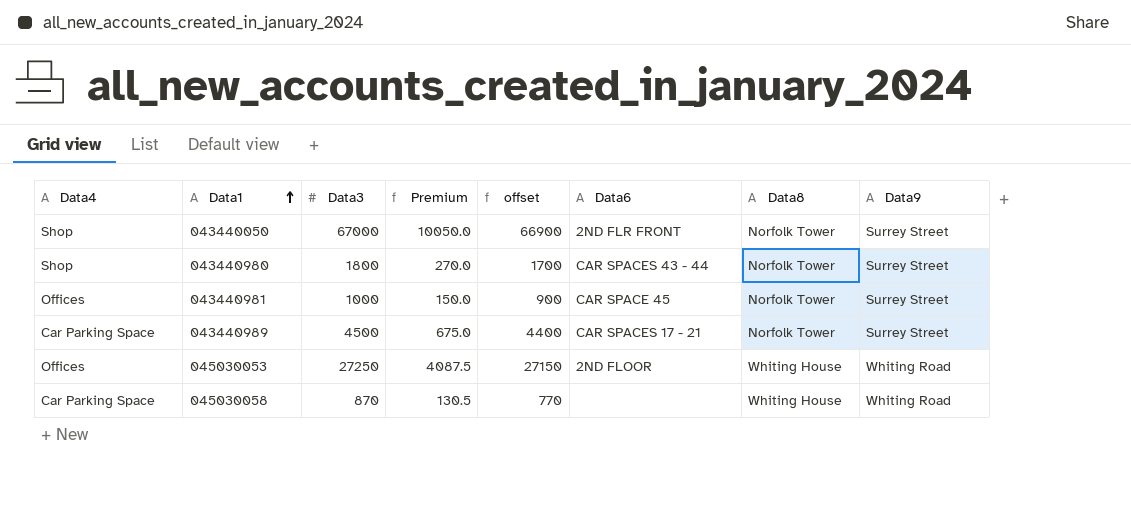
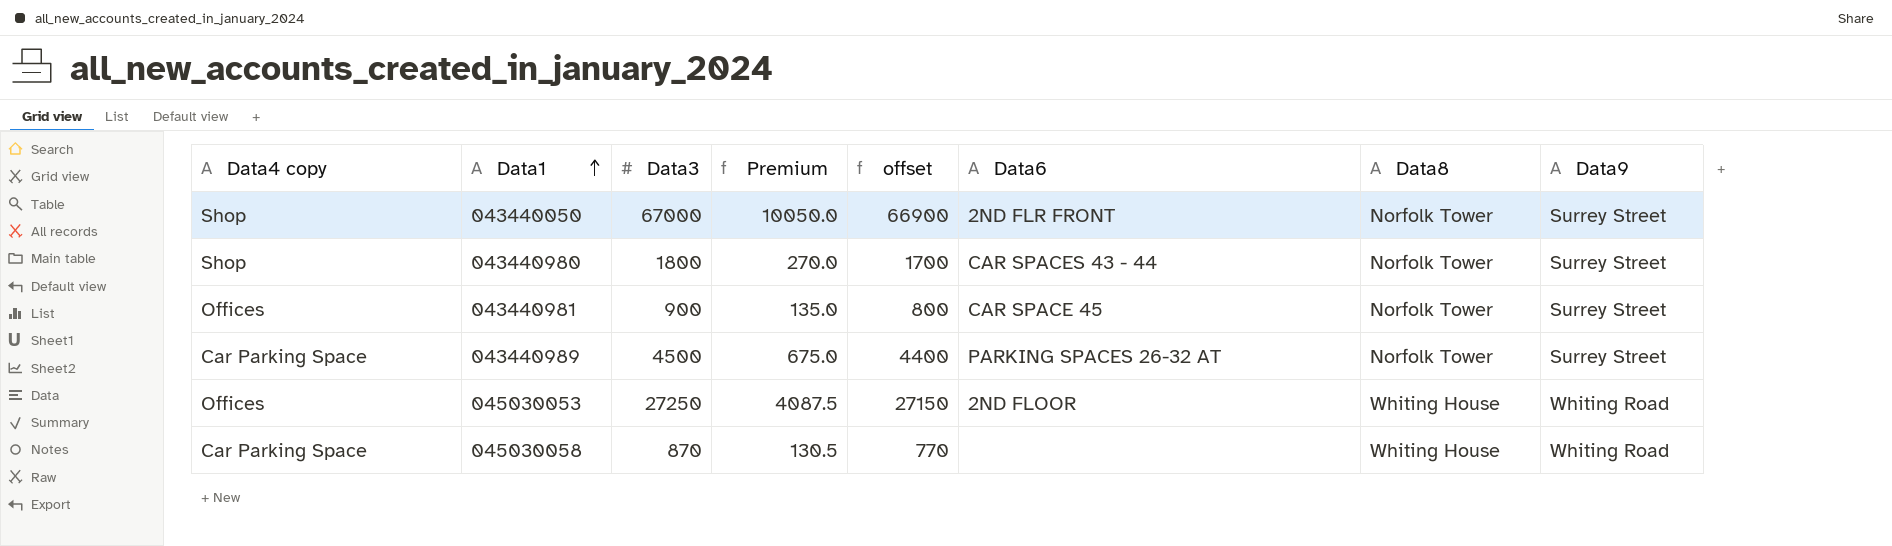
column name: Data4 -> Data4 copy
043440981 | Data3: 1000 -> 900
043440981 | Premium: 150.0 -> 135.0
043440981 | offset: 900 -> 800
043440989 | Data6: CAR SPACES 17 - 21 -> PARKING SPACES 26-32 AT

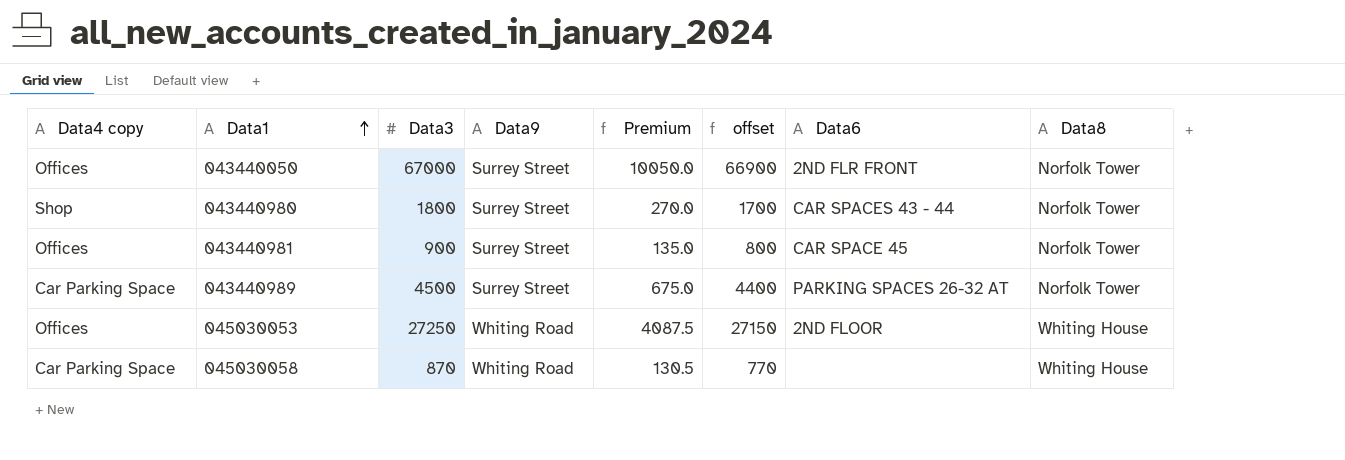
column Data9 | position: 8 -> 4
043440050 | Data4 copy: Shop -> Offices

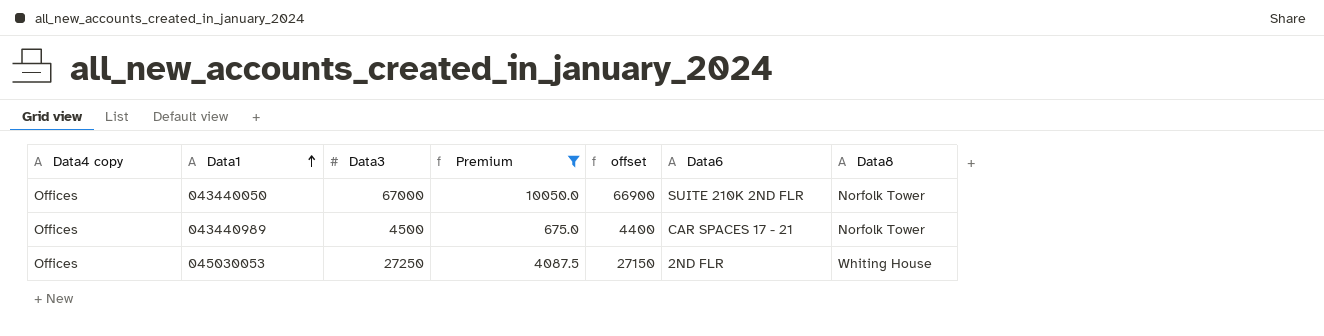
filter: none -> Premium >= 675.0
column Data9 | position: 4 -> none
043440050 | Data6: 2ND FLR FRONT -> SUITE 210K 2ND FLR
043440989 | Data4 copy: Car Parking Space -> Offices
043440989 | Data6: PARKING SPACES 26-32 AT -> CAR SPACES 17 - 21
045030053 | Data6: 2ND FLOOR -> 2ND FLR

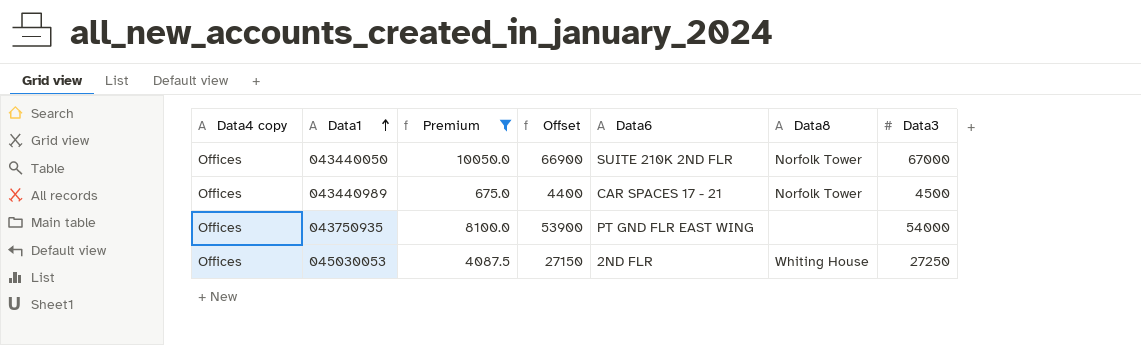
column name: offset -> Offset
column Data3 | position: 3 -> 7
row 043750935: none -> Offices | 8100.0 | 53900 | PT GND FLR EAST WING | none | 54000

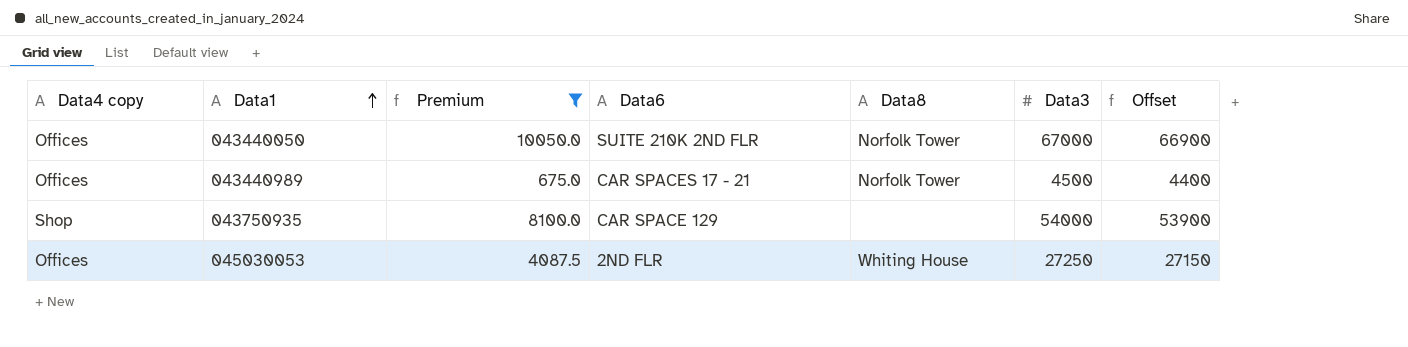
column Offset | position: 4 -> 7
043750935 | Data4 copy: Offices -> Shop
043750935 | Data6: PT GND FLR EAST WING -> CAR SPACE 129

